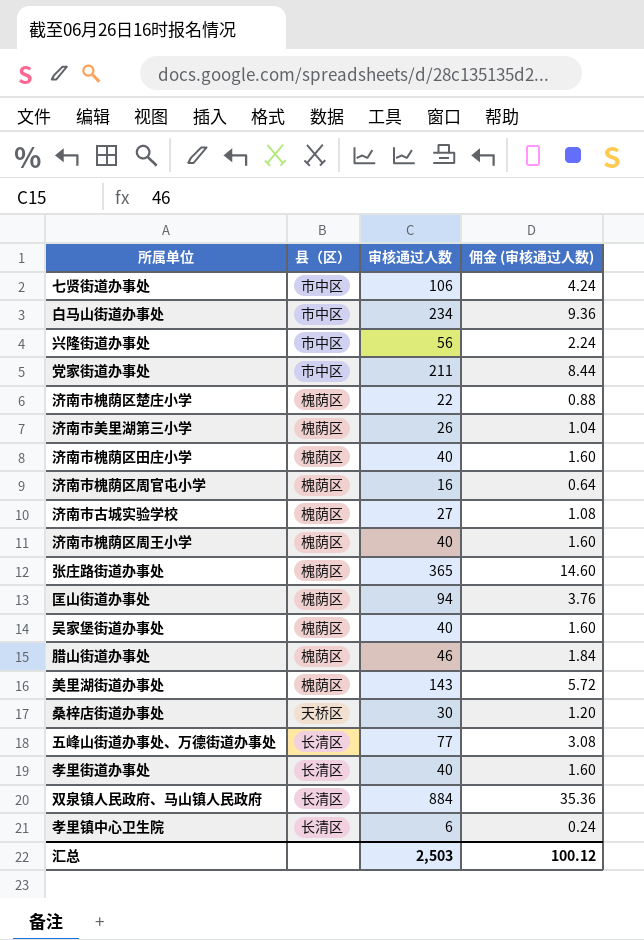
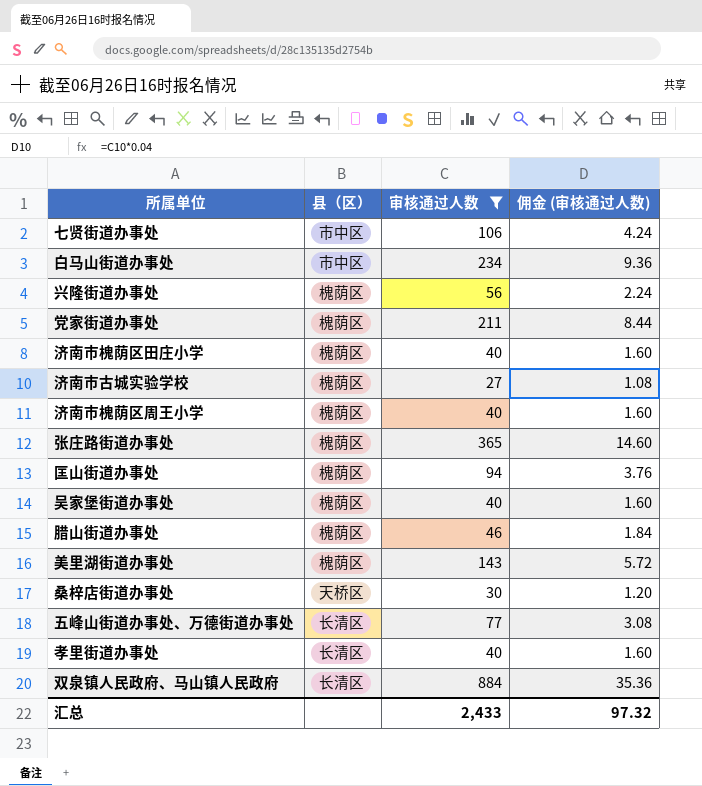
filter: none -> 审核通过人数 >= 27
兴隆街道办事处 | 县（区）: 市中区 -> 槐荫区
党家街道办事处 | 县（区）: 市中区 -> 槐荫区
汇总 | 审核通过人数: 2,503 -> 2,433
汇总 | 佣金 (审核通过人数): 100.12 -> 97.32

